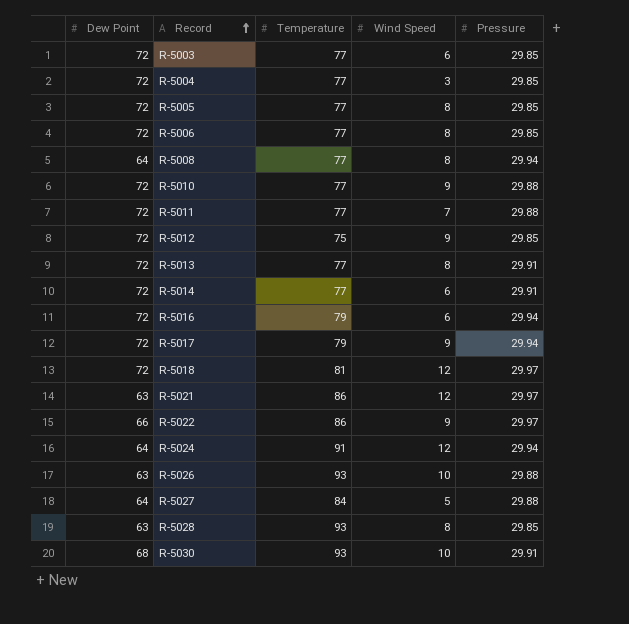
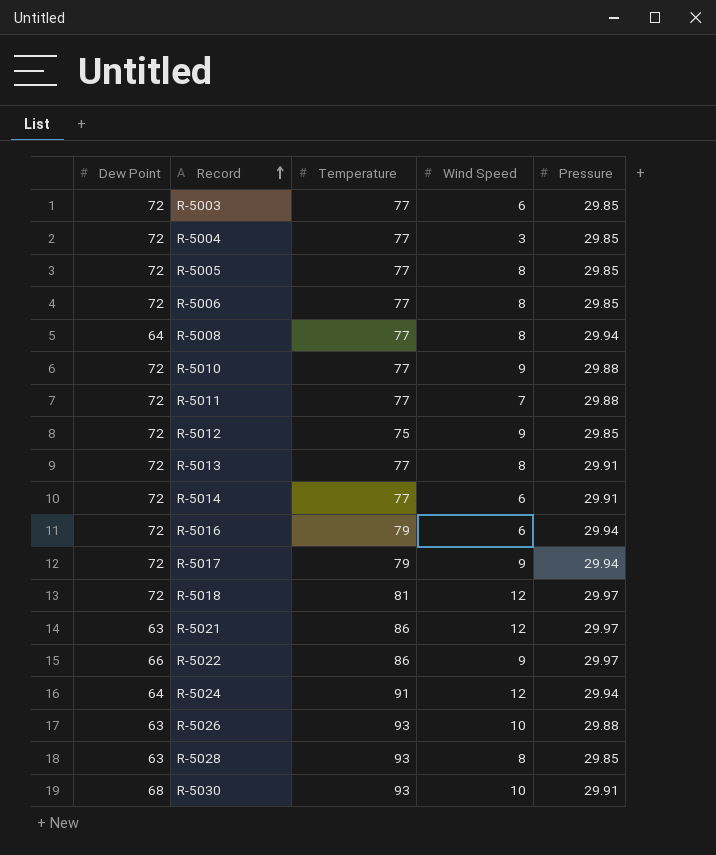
row R-5027: 64 | 84 | 5 | 29.88 -> none

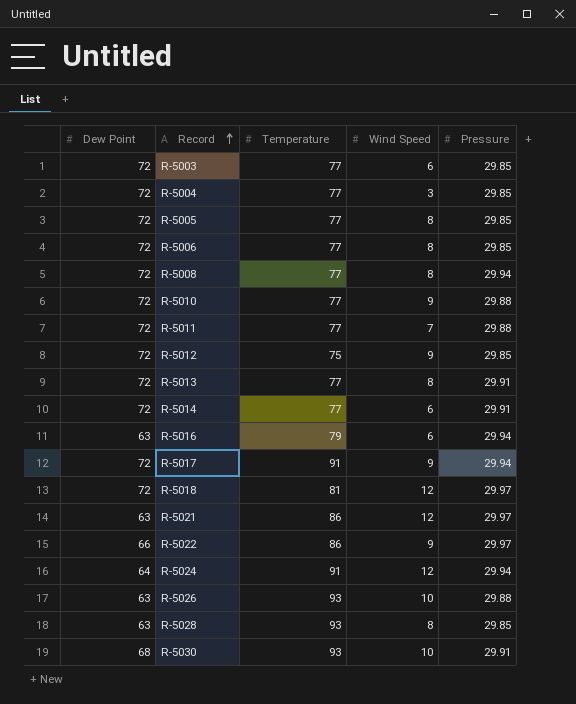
R-5008 | Dew Point: 64 -> 72
R-5016 | Dew Point: 72 -> 63
R-5017 | Temperature: 79 -> 91

